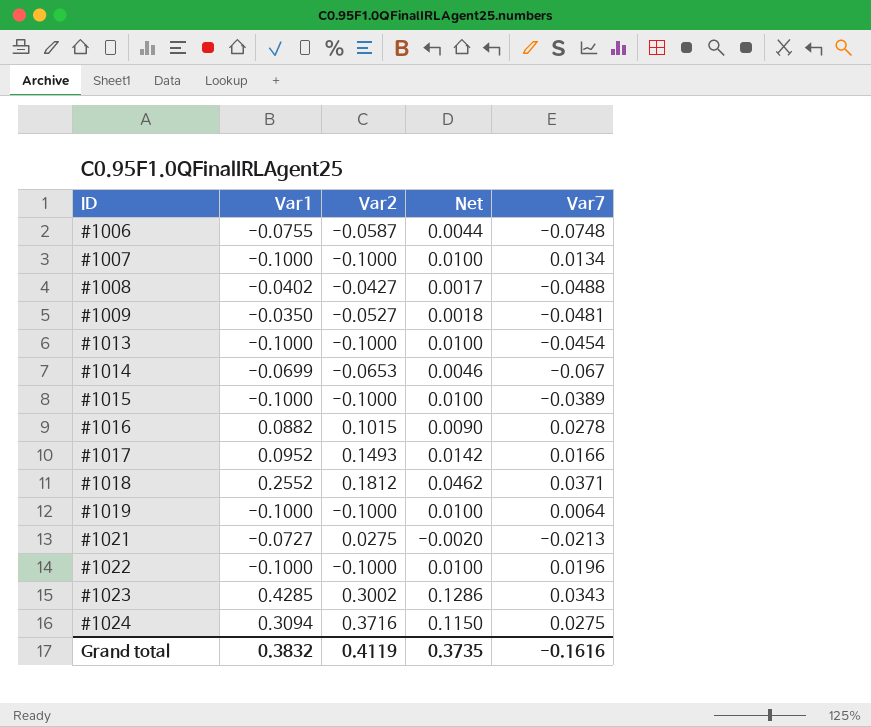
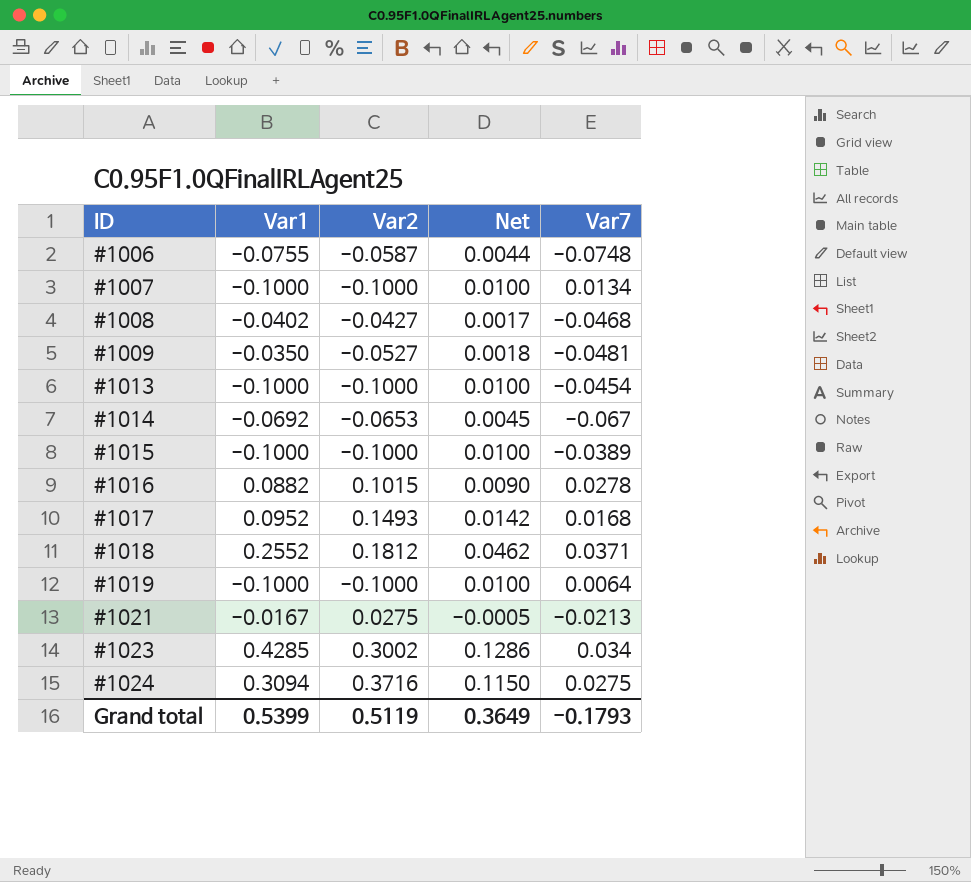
row #1022: -0.1000 | -0.1000 | 0.0100 | 0.0196 -> none
#1008 | Var7: -0.0488 -> -0.0468
#1014 | Var1: -0.0699 -> -0.0692
#1014 | Net: 0.0046 -> 0.0045
#1017 | Var7: 0.0166 -> 0.0168
#1021 | Var1: -0.0727 -> -0.0167
#1021 | Net: -0.0020 -> -0.0005
#1023 | Var7: 0.0343 -> 0.034
Grand total | Var1: 0.3832 -> 0.5399
Grand total | Var2: 0.4119 -> 0.5119
Grand total | Net: 0.3735 -> 0.3649
Grand total | Var7: -0.1616 -> -0.1793

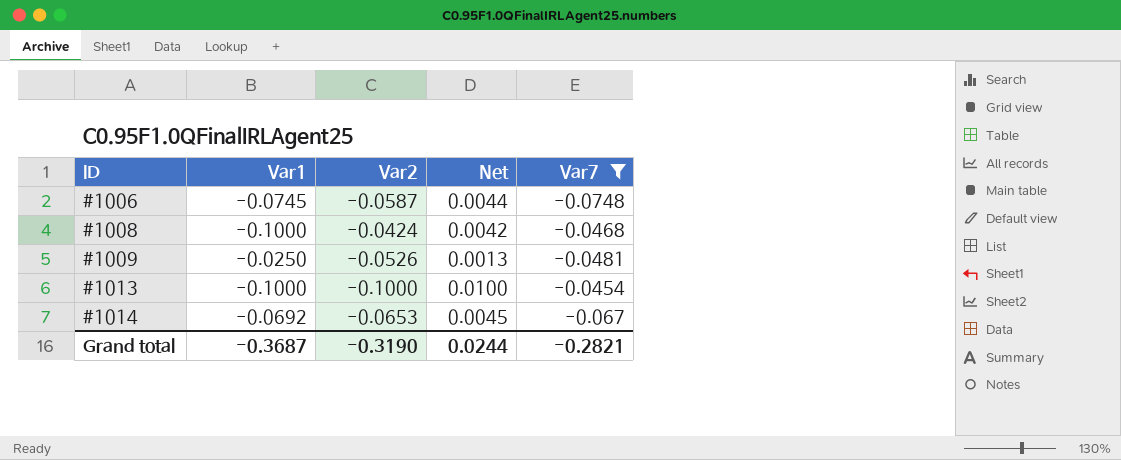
filter: none -> Var7 <= -0.0454
#1006 | Var1: -0.0755 -> -0.0745
#1008 | Var1: -0.0402 -> -0.1000
#1008 | Var2: -0.0427 -> -0.0424
#1008 | Net: 0.0017 -> 0.0042
#1009 | Var1: -0.0350 -> -0.0250
#1009 | Var2: -0.0527 -> -0.0526
#1009 | Net: 0.0018 -> 0.0013
Grand total | Var1: 0.5399 -> -0.3687
Grand total | Var2: 0.5119 -> -0.3190
Grand total | Net: 0.3649 -> 0.0244
Grand total | Var7: -0.1793 -> -0.2821

